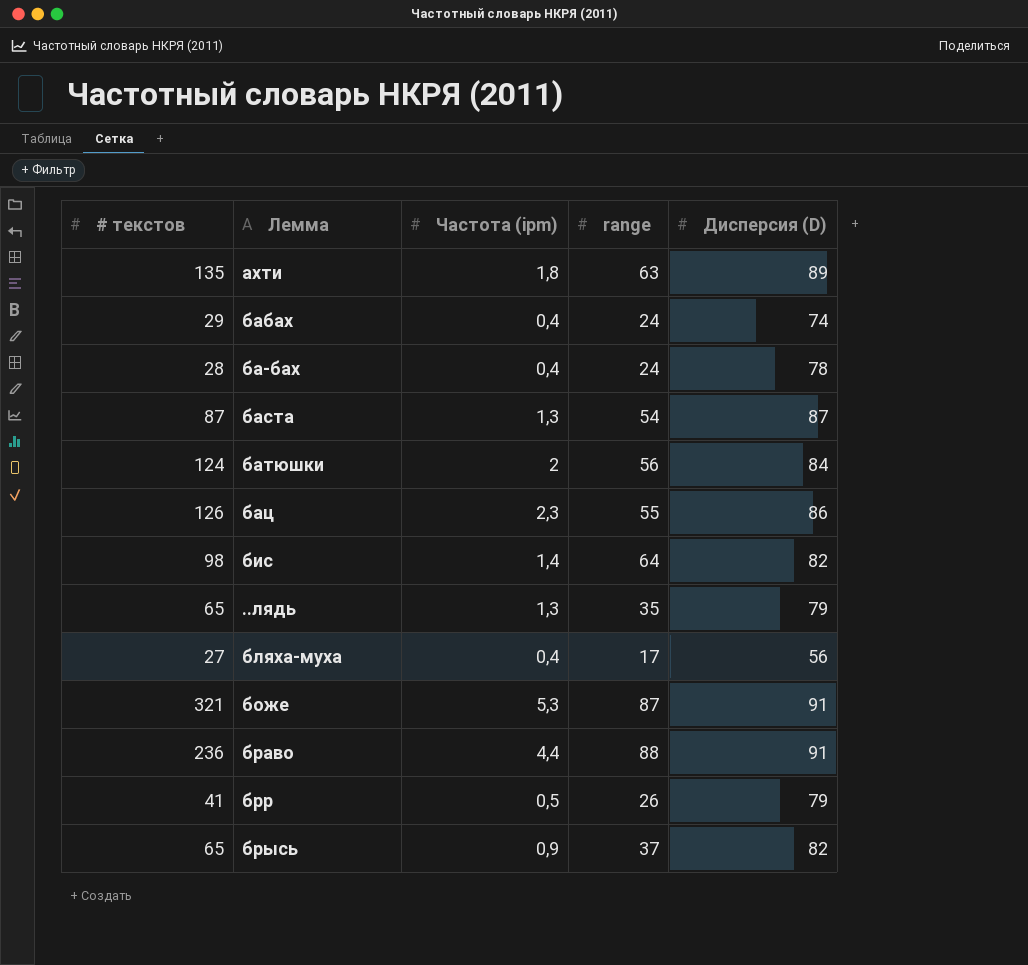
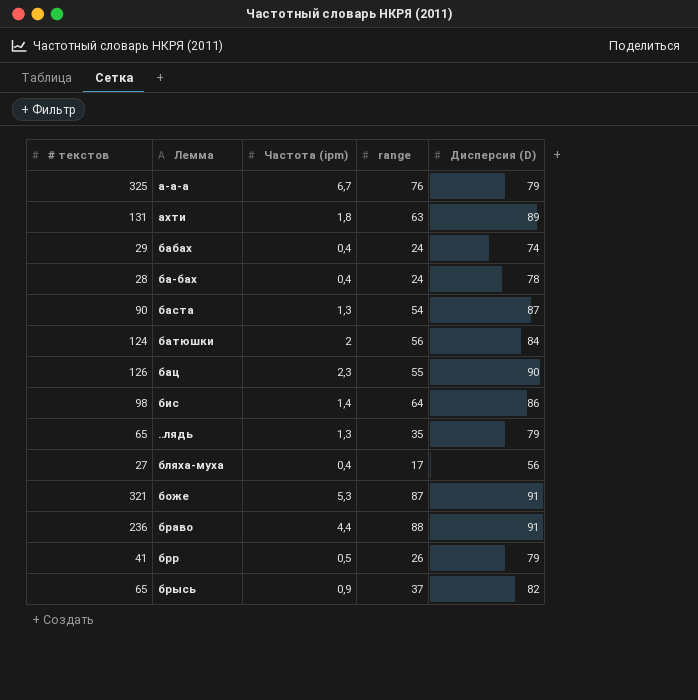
row а-а-а: none -> 325 | 6,7 | 76 | 79
ахти | # текстов: 135 -> 131
баста | # текстов: 87 -> 90
бац | Дисперсия (D): 86 -> 90
бис | Дисперсия (D): 82 -> 86

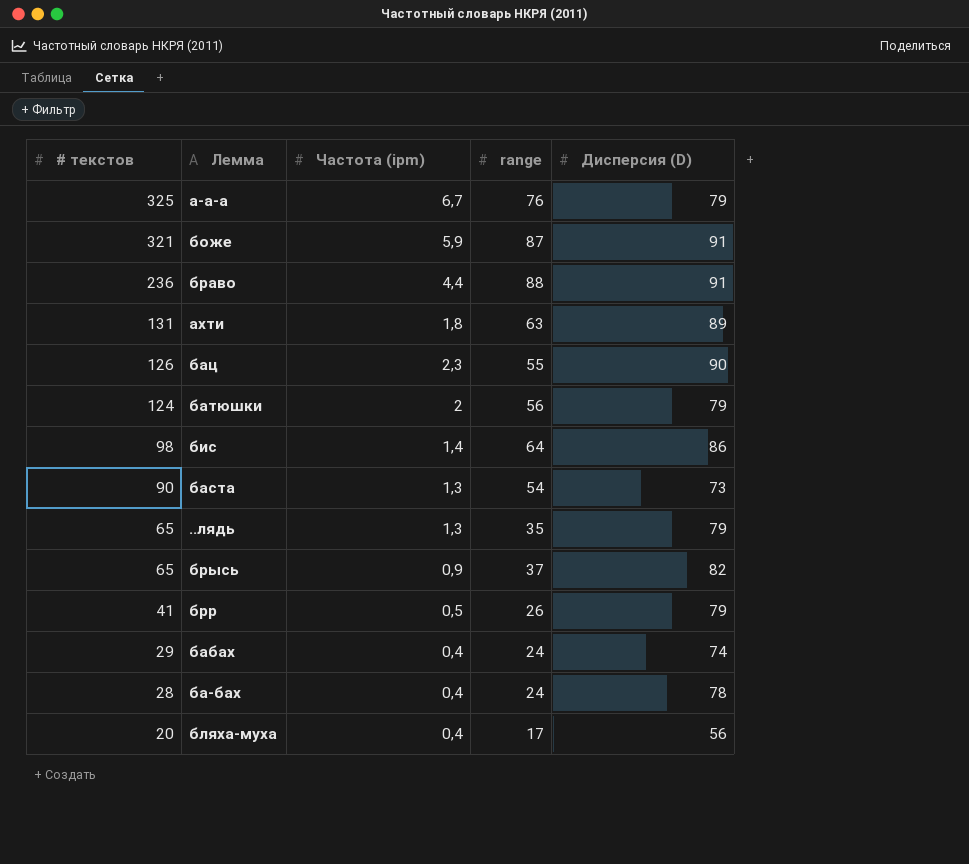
row order: none -> # текстов descending
боже | Частота (ipm): 5,3 -> 5,9
батюшки | Дисперсия (D): 84 -> 79
баста | Дисперсия (D): 87 -> 73
бляха-муха | # текстов: 27 -> 20

